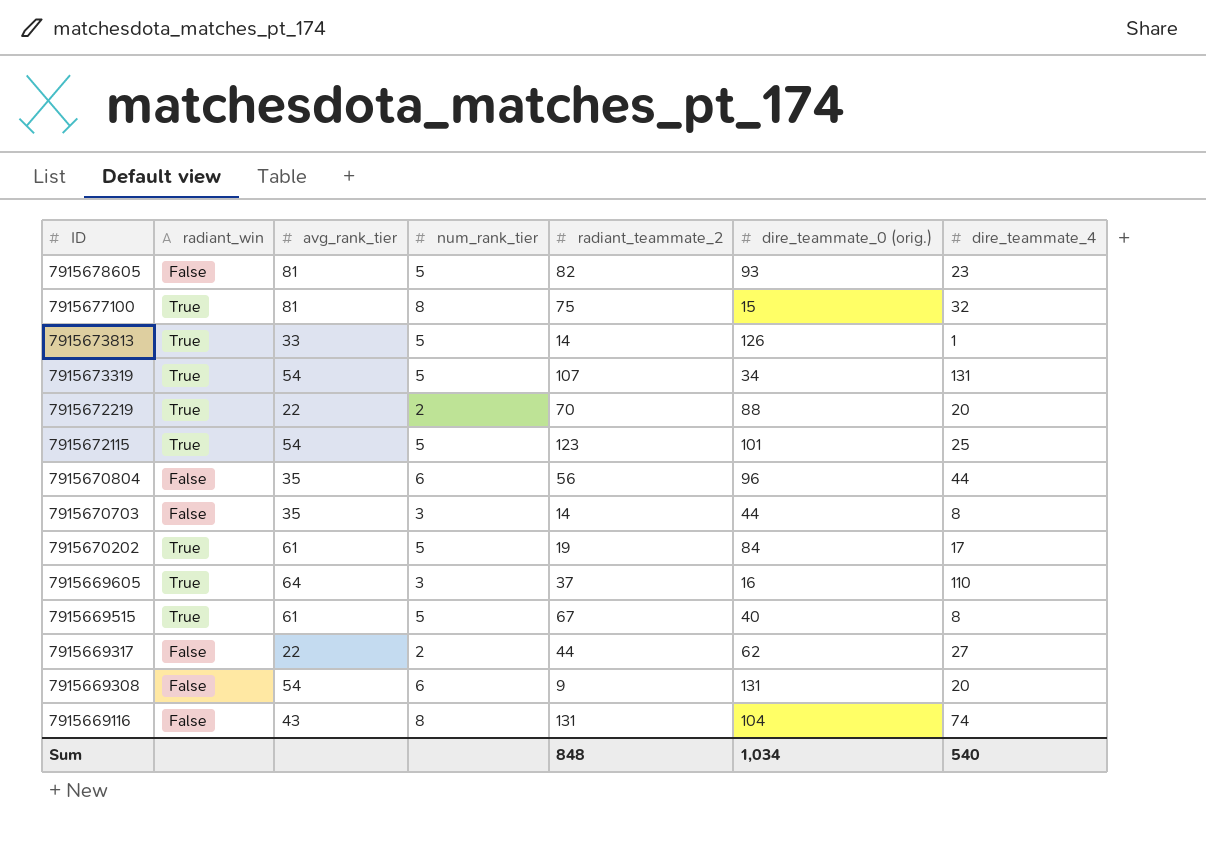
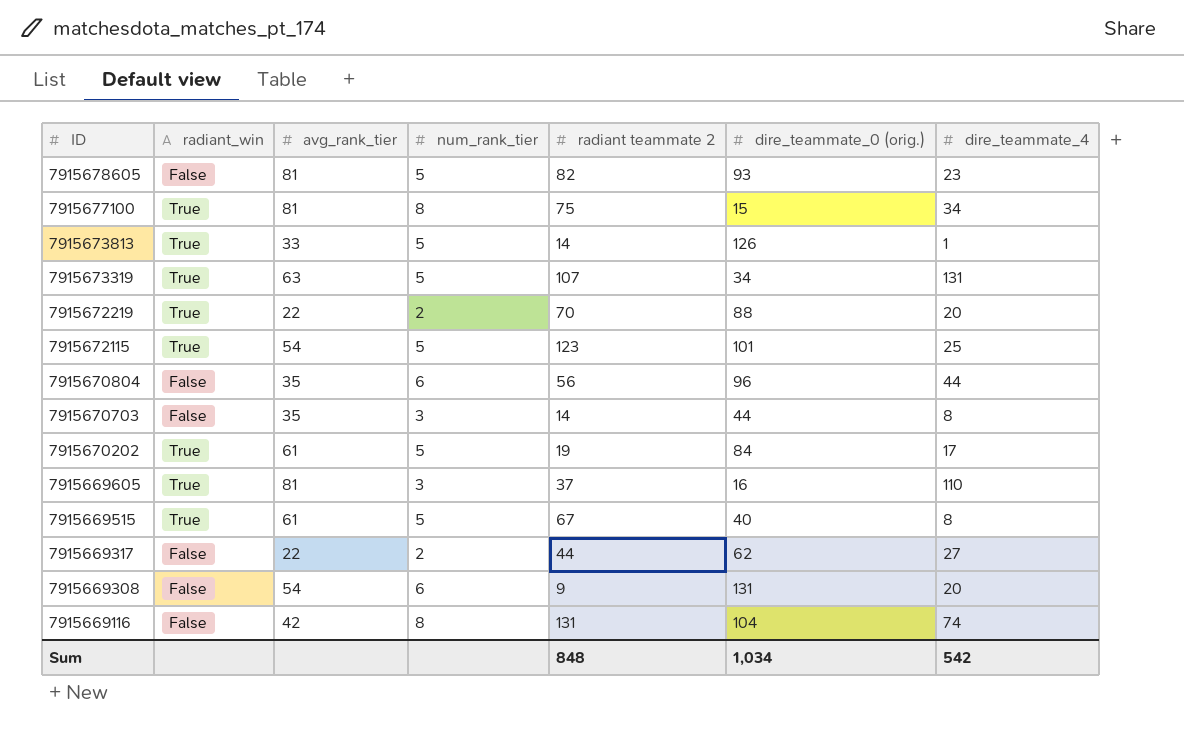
column name: radiant_teammate_2 -> radiant teammate 2
7915677100 | dire_teammate_4: 32 -> 34
7915673319 | avg_rank_tier: 54 -> 63
7915669605 | avg_rank_tier: 64 -> 81
7915669116 | avg_rank_tier: 43 -> 42
Sum | dire_teammate_4: 540 -> 542

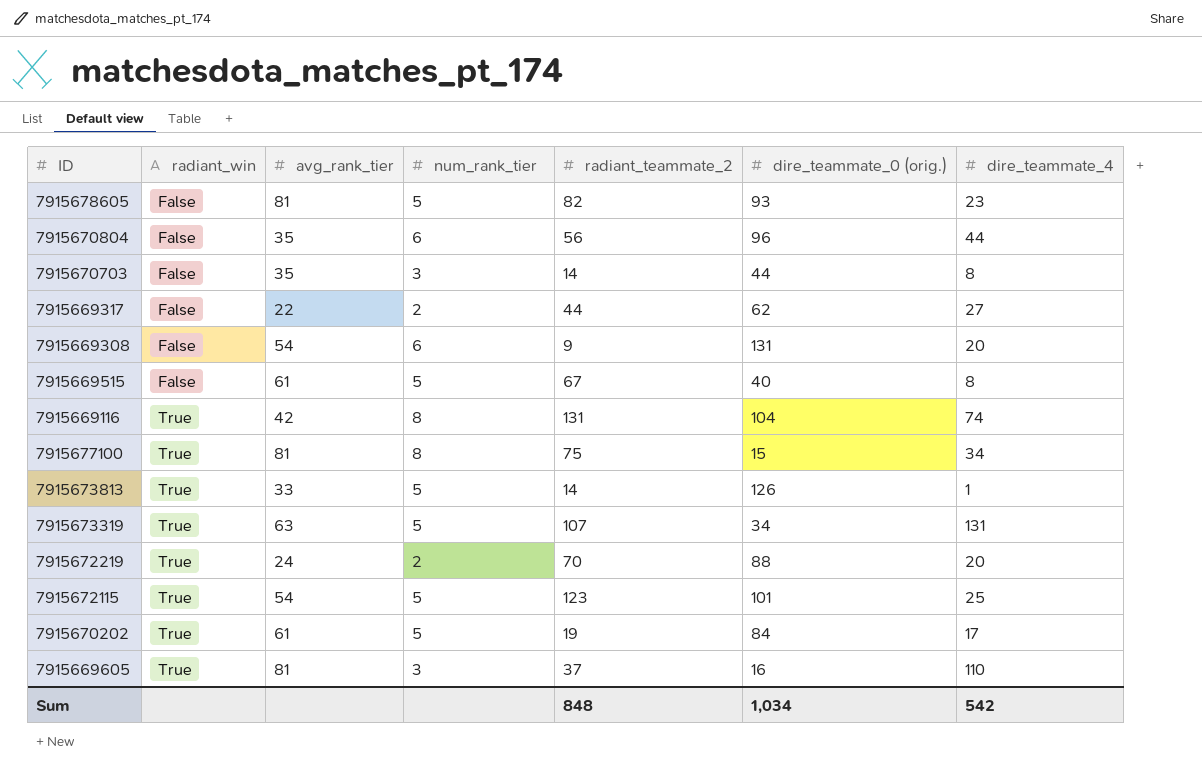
row order: ID descending -> radiant_win ascending
column name: radiant teammate 2 -> radiant_teammate_2
7915669515 | radiant_win: True -> False
7915669116 | radiant_win: False -> True
7915672219 | avg_rank_tier: 22 -> 24

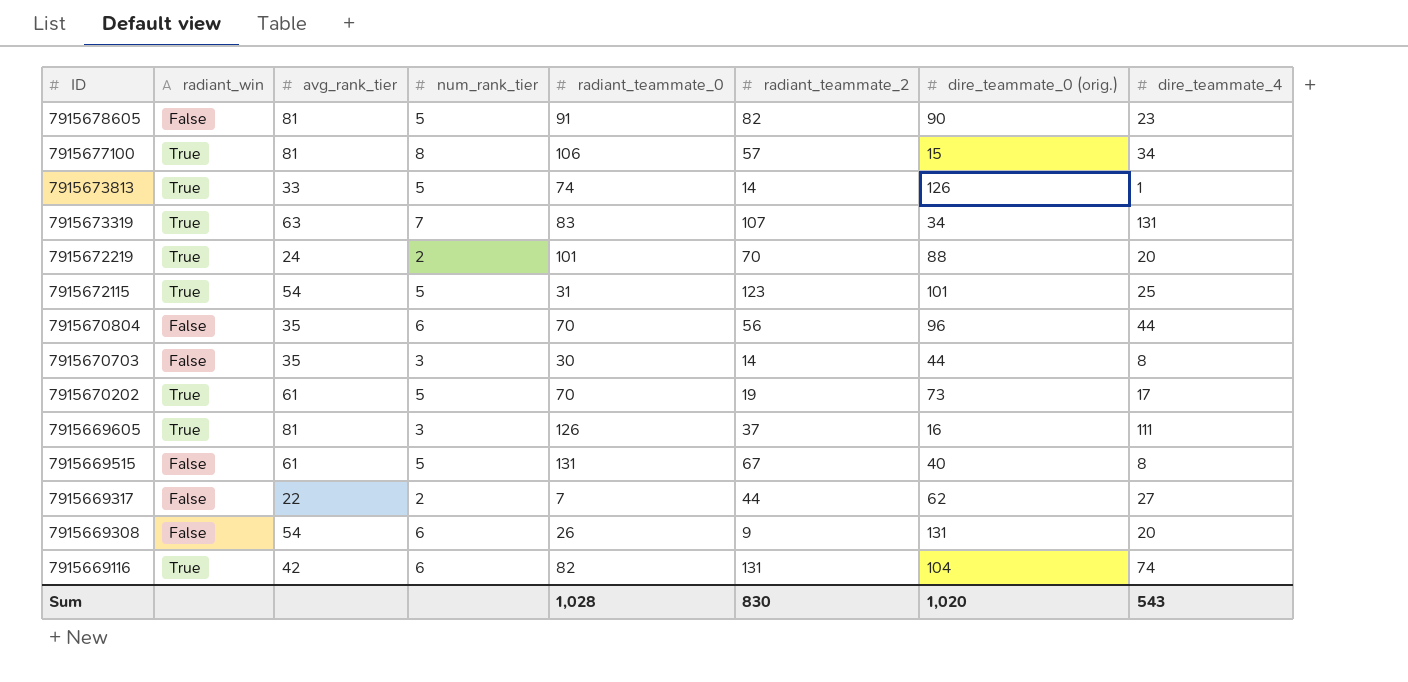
row order: radiant_win ascending -> ID descending
column radiant_teammate_0 | position: none -> 5
7915678605 | dire_teammate_0 (orig.): 93 -> 90
7915677100 | radiant_teammate_2: 75 -> 57
7915673319 | num_rank_tier: 5 -> 7
7915670202 | dire_teammate_0 (orig.): 84 -> 73
7915669605 | dire_teammate_4: 110 -> 111
7915669116 | num_rank_tier: 8 -> 6
Sum | radiant_teammate_2: 848 -> 830
Sum | dire_teammate_0 (orig.): 1,034 -> 1,020
Sum | dire_teammate_4: 542 -> 543

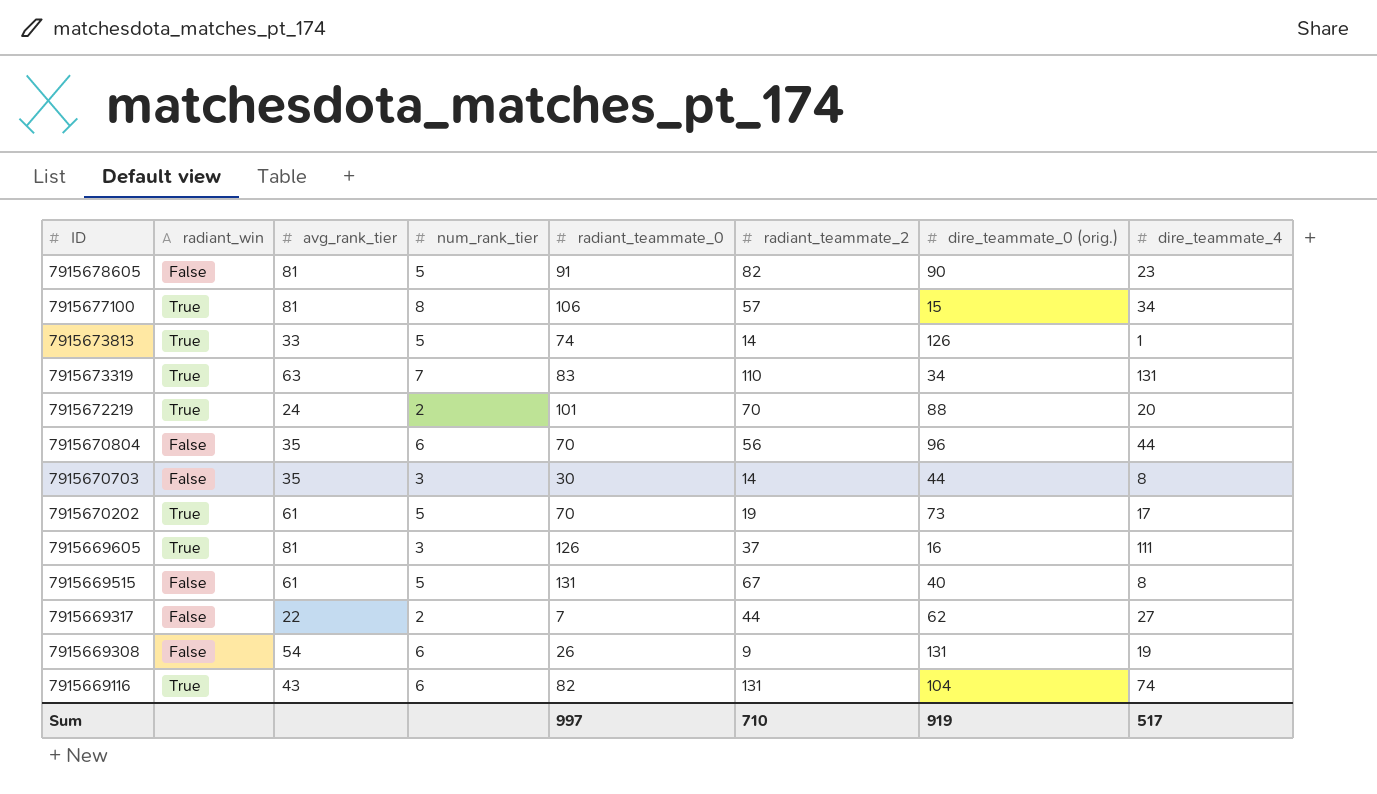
row 7915672115: True | 54 | 5 | 31 | 123 | 101 | 25 -> none
7915673319 | radiant_teammate_2: 107 -> 110
7915669308 | dire_teammate_4: 20 -> 19
7915669116 | avg_rank_tier: 42 -> 43
Sum | radiant_teammate_0: 1,028 -> 997
Sum | radiant_teammate_2: 830 -> 710
Sum | dire_teammate_0 (orig.): 1,020 -> 919
Sum | dire_teammate_4: 543 -> 517

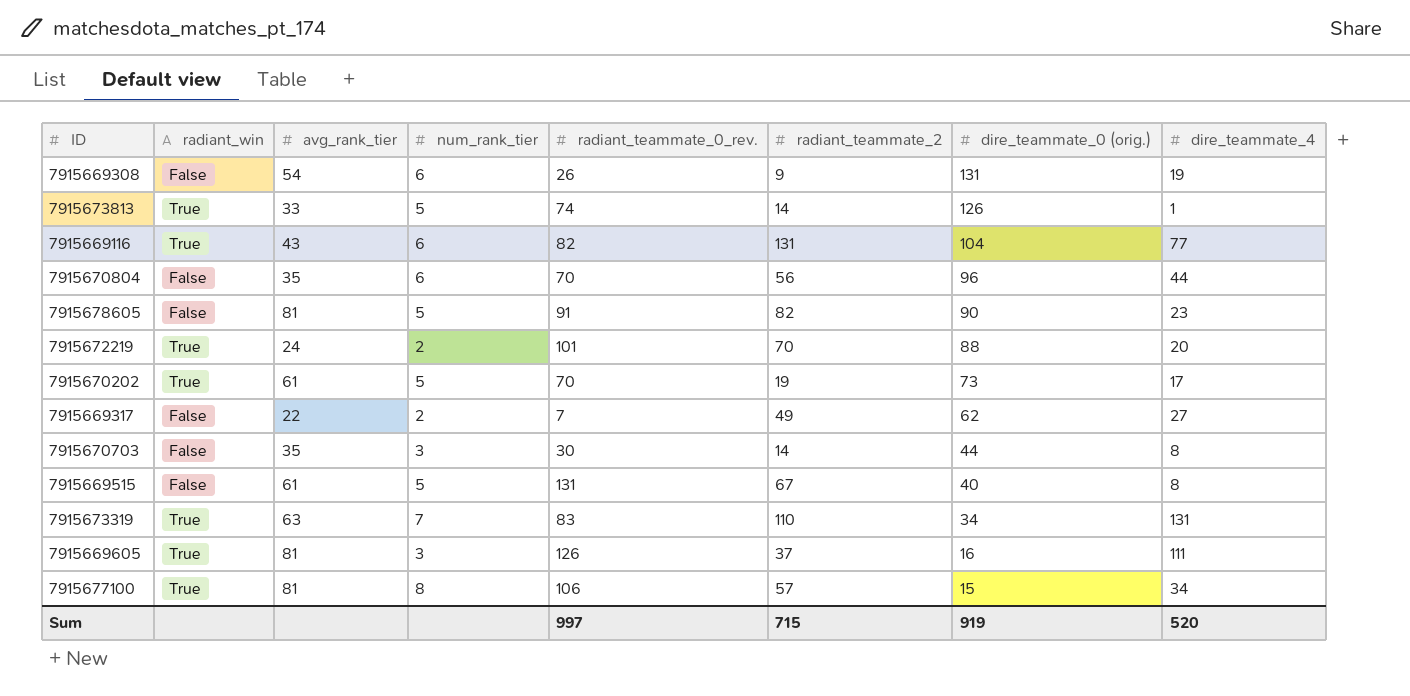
row order: ID descending -> dire_teammate_0 (orig.) descending
column name: radiant_teammate_0 -> radiant_teammate_0_rev.
7915669116 | dire_teammate_4: 74 -> 77
7915669317 | radiant_teammate_2: 44 -> 49
Sum | radiant_teammate_2: 710 -> 715
Sum | dire_teammate_4: 517 -> 520

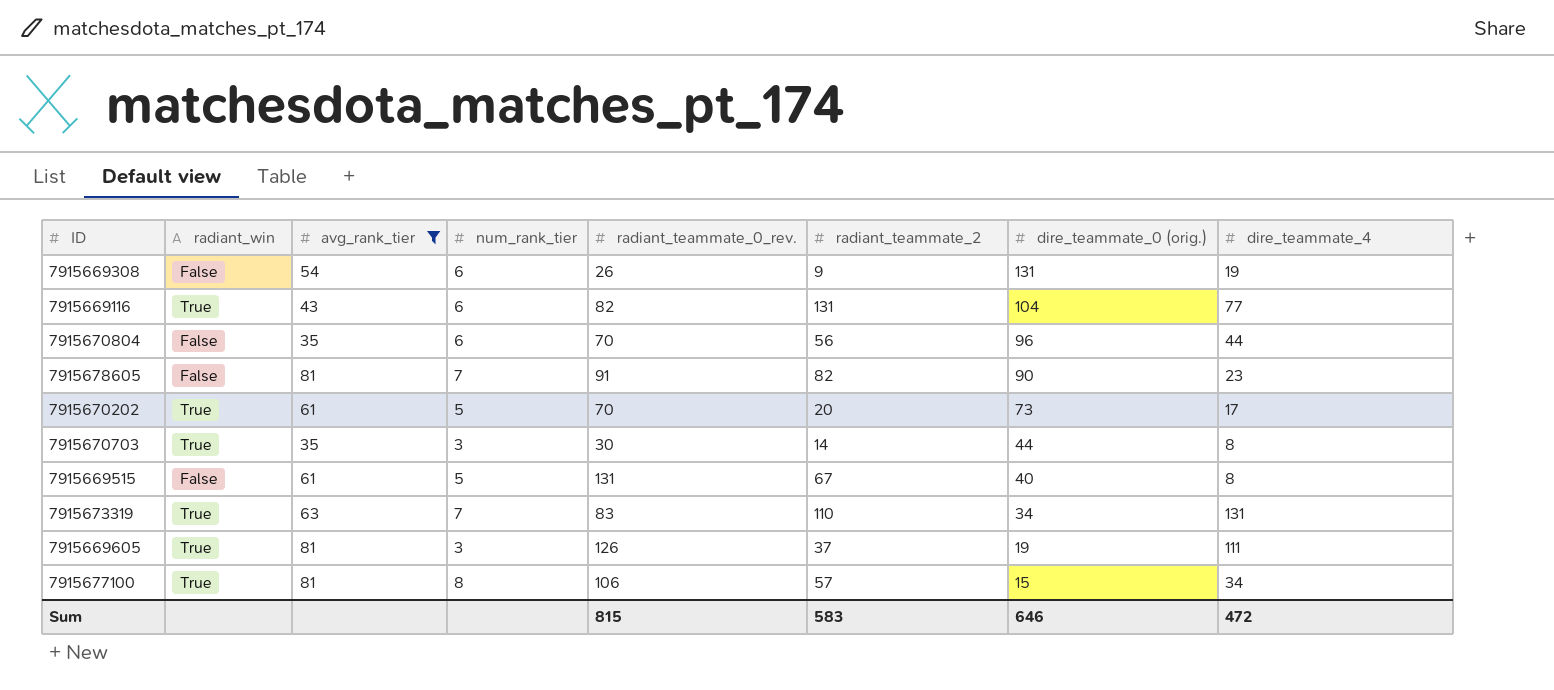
filter: none -> avg_rank_tier >= 35
7915678605 | num_rank_tier: 5 -> 7
7915670202 | radiant_teammate_2: 19 -> 20
7915670703 | radiant_win: False -> True
7915669605 | dire_teammate_0 (orig.): 16 -> 19
Sum | radiant_teammate_0_rev.: 997 -> 815
Sum | radiant_teammate_2: 715 -> 583
Sum | dire_teammate_0 (orig.): 919 -> 646
Sum | dire_teammate_4: 520 -> 472

